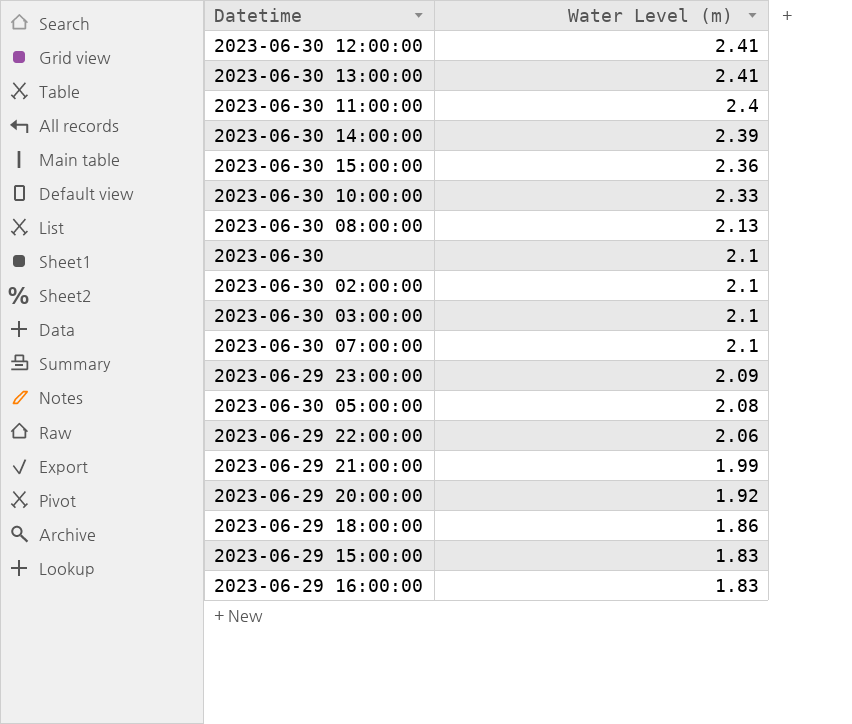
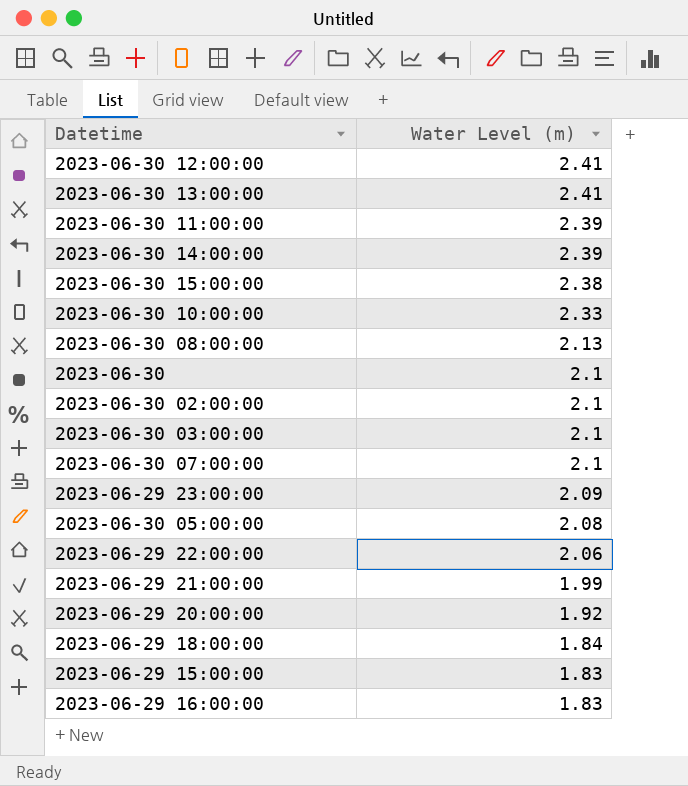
2023-06-30 11:00:00 | Water Level (m): 2.4 -> 2.39
2023-06-30 15:00:00 | Water Level (m): 2.36 -> 2.38
2023-06-29 18:00:00 | Water Level (m): 1.86 -> 1.84

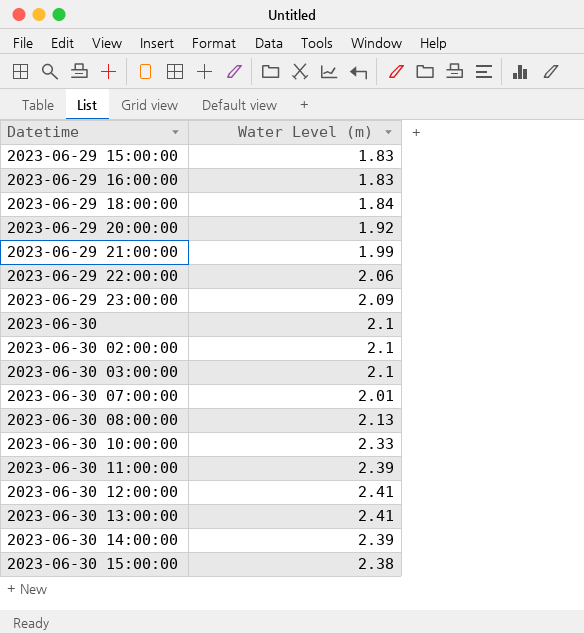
row order: Water Level (m) descending -> Datetime ascending
row 2023-06-30 05:00:00: 2.08 -> none
2023-06-30 07:00:00 | Water Level (m): 2.1 -> 2.01

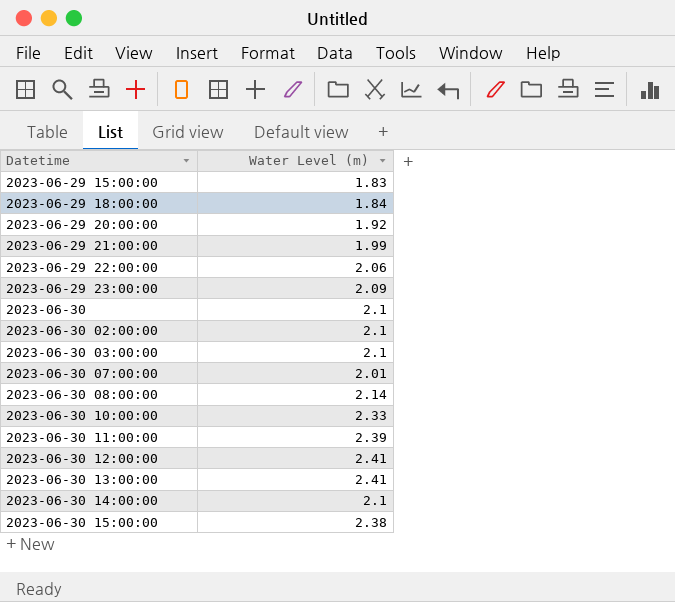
row 2023-06-29 16:00:00: 1.83 -> none
2023-06-30 08:00:00 | Water Level (m): 2.13 -> 2.14
2023-06-30 14:00:00 | Water Level (m): 2.39 -> 2.1

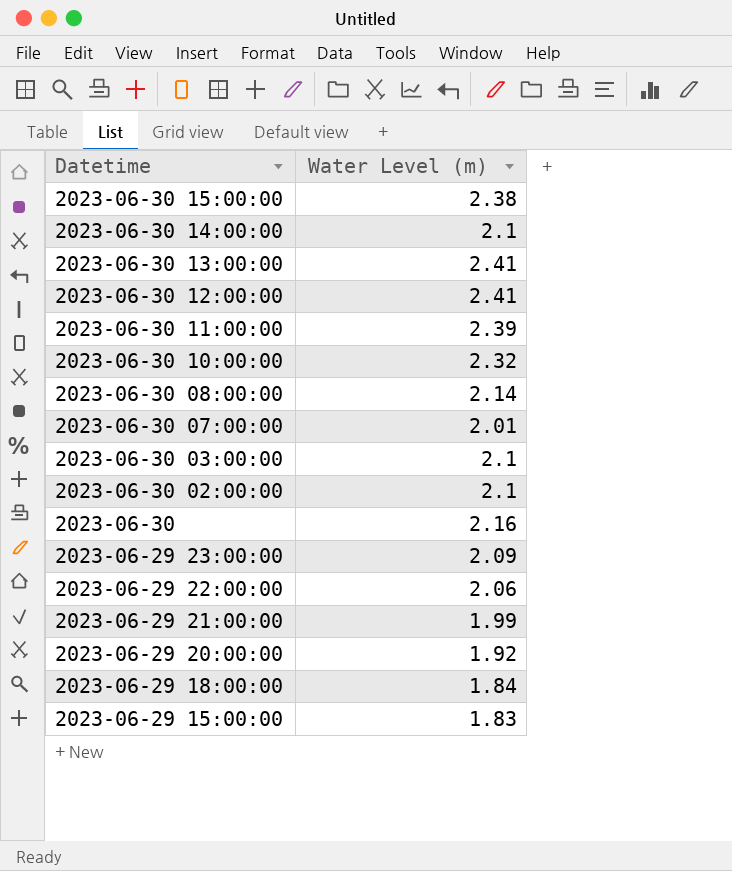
row order: Datetime ascending -> Datetime descending
2023-06-30 10:00:00 | Water Level (m): 2.33 -> 2.32
2023-06-30 | Water Level (m): 2.1 -> 2.16

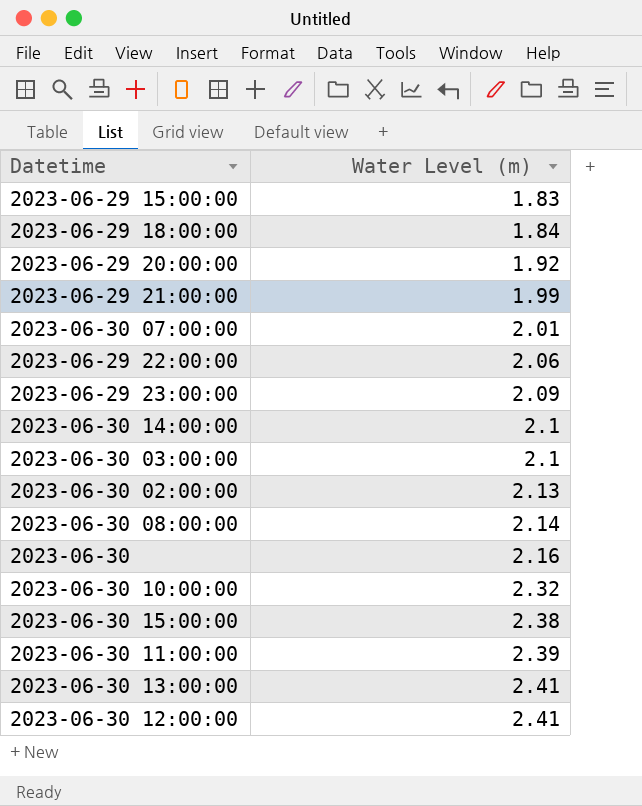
row order: Datetime descending -> Water Level (m) ascending
2023-06-30 02:00:00 | Water Level (m): 2.1 -> 2.13

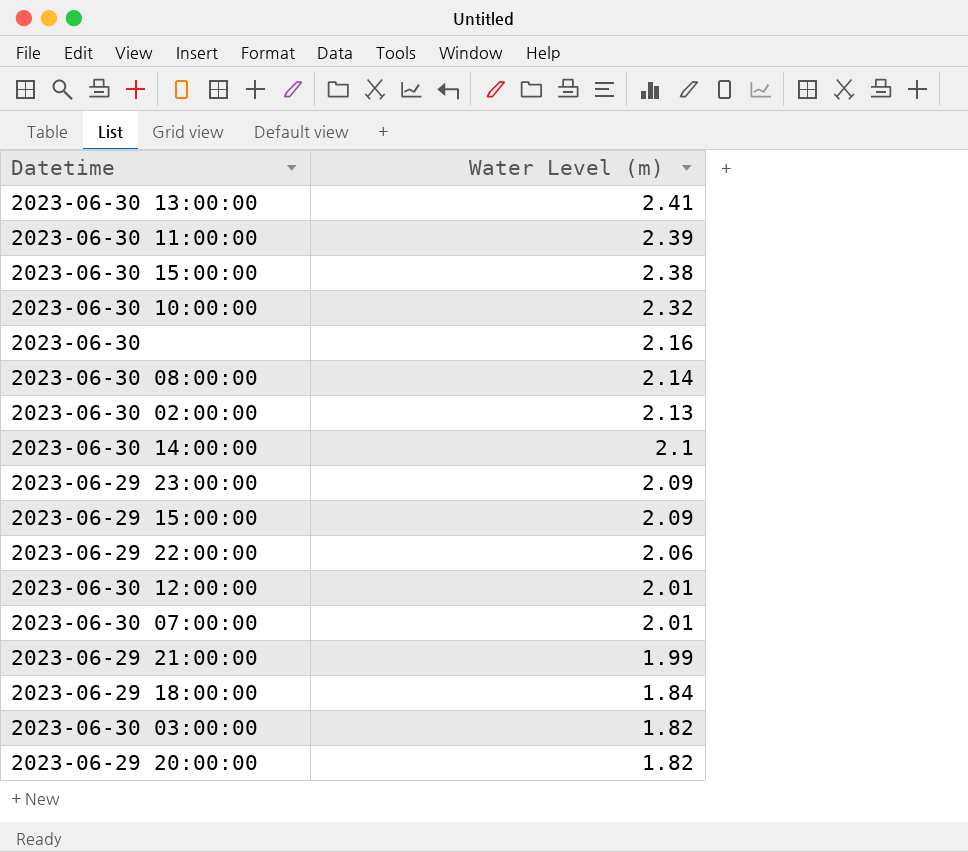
row order: Water Level (m) ascending -> Water Level (m) descending
2023-06-29 15:00:00 | Water Level (m): 1.83 -> 2.09
2023-06-30 12:00:00 | Water Level (m): 2.41 -> 2.01
2023-06-30 03:00:00 | Water Level (m): 2.1 -> 1.82
2023-06-29 20:00:00 | Water Level (m): 1.92 -> 1.82

